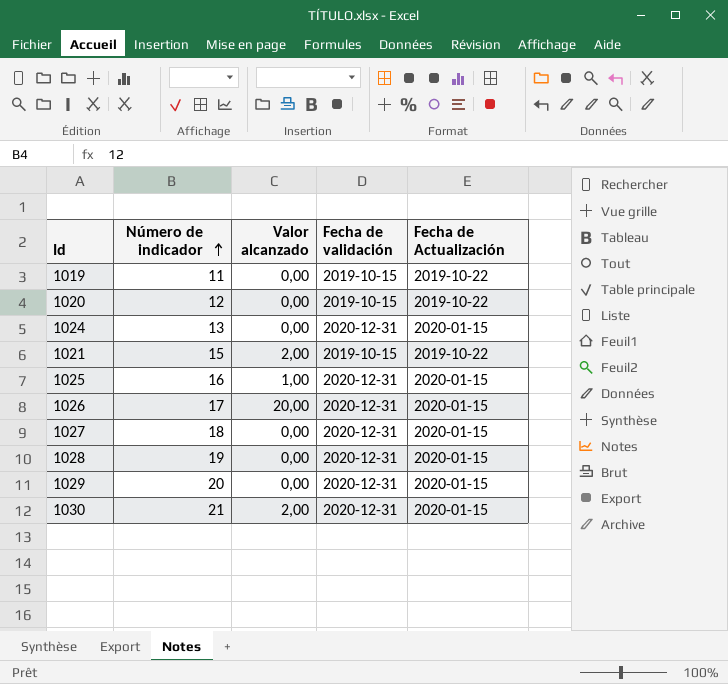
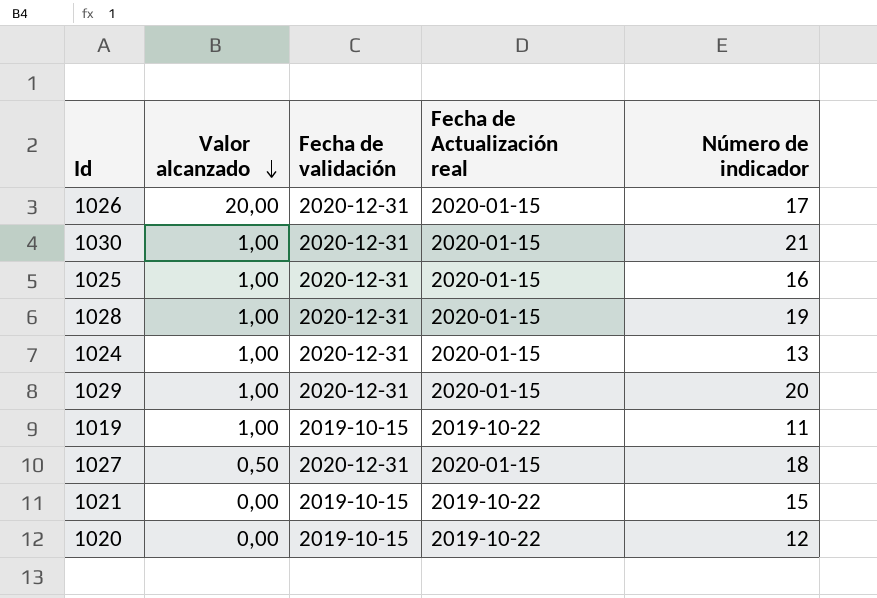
row order: Número de indicador ascending -> Valor alcanzado descending
column name: Fecha de Actualización -> Fecha de Actualización real
column Número de indicador | position: 2 -> 5
1030 | Valor alcanzado: 2,00 -> 1,00
1028 | Valor alcanzado: 0,00 -> 1,00
1024 | Valor alcanzado: 0,00 -> 1,00
1029 | Valor alcanzado: 0,00 -> 1,00
1019 | Valor alcanzado: 0,00 -> 1,00
1027 | Valor alcanzado: 0,00 -> 0,50
1021 | Valor alcanzado: 2,00 -> 0,00

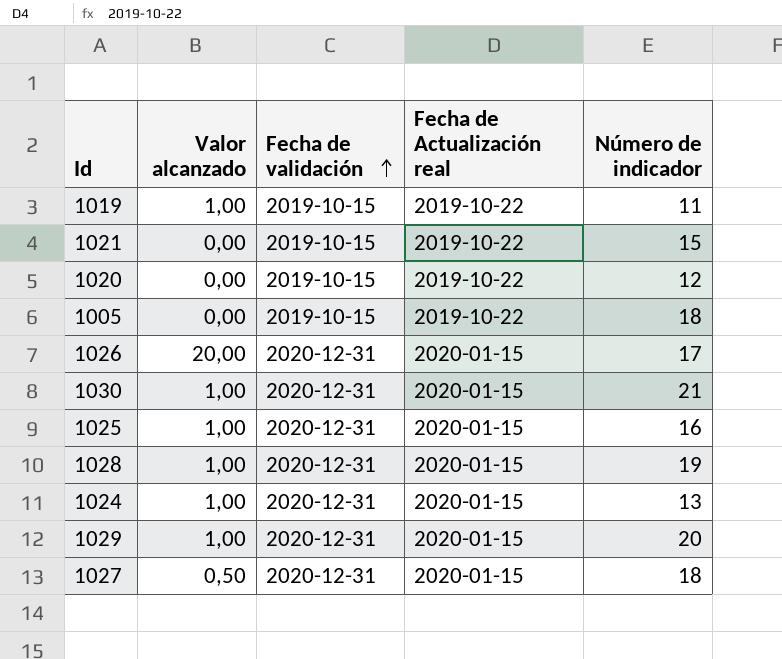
row order: Valor alcanzado descending -> Fecha de validación ascending
row 1005: none -> 0,00 | 2019-10-15 | 2019-10-22 | 18

